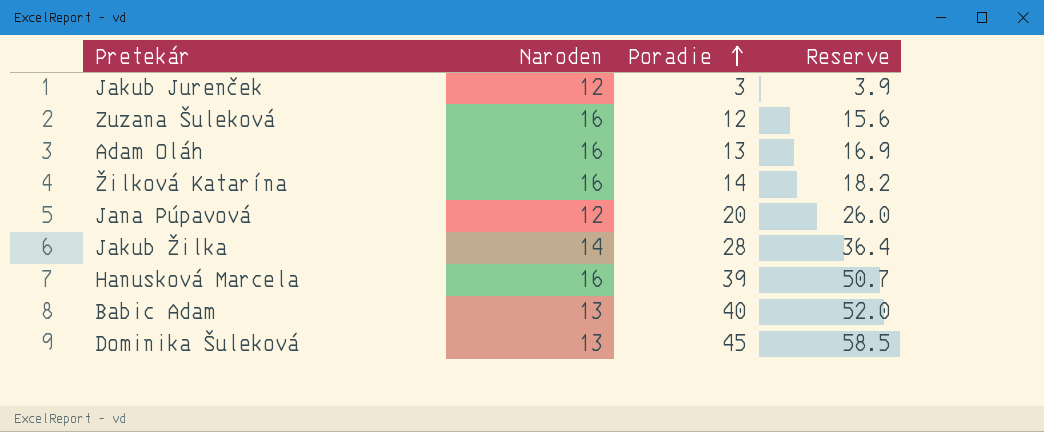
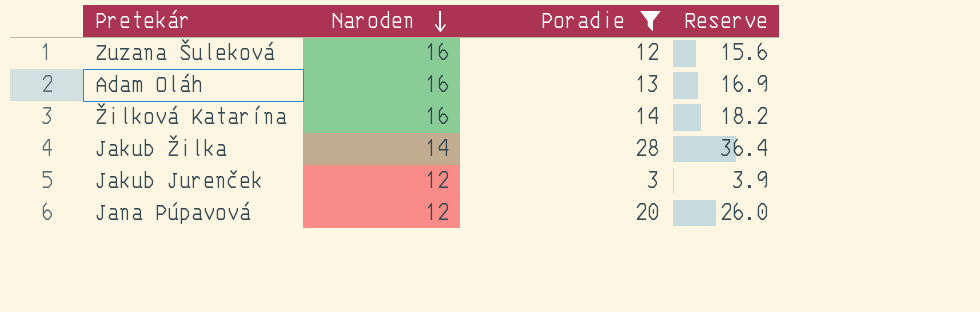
filter: none -> Poradie <= 28
row order: Poradie ascending -> Naroden descending

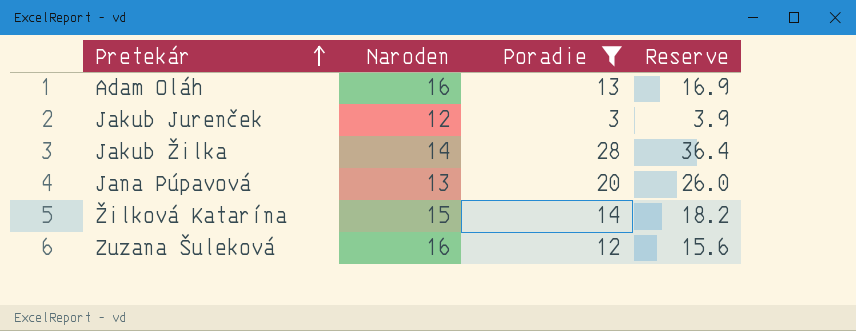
row order: Naroden descending -> Pretekár ascending
Jana Púpavová | Naroden: 12 -> 13
Žilková Katarína | Naroden: 16 -> 15

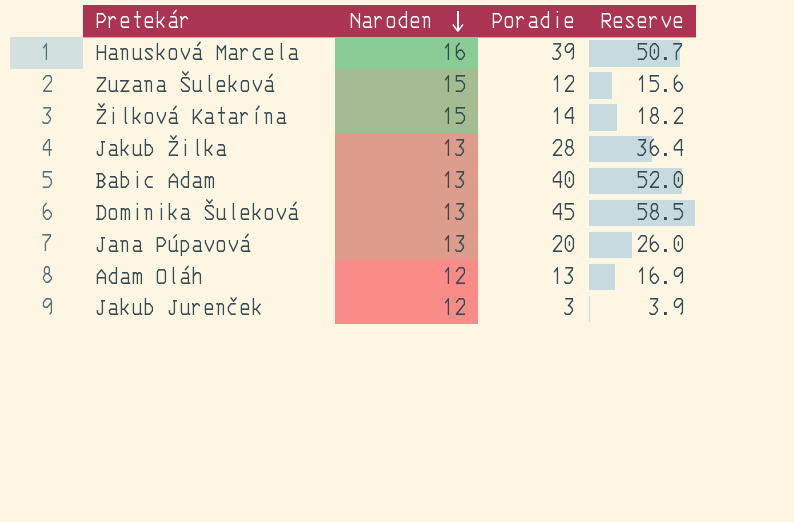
filter: Poradie <= 28 -> none
row order: Pretekár ascending -> Naroden descending
Zuzana Šuleková | Naroden: 16 -> 15
Jakub Žilka | Naroden: 14 -> 13
Adam Oláh | Naroden: 16 -> 12

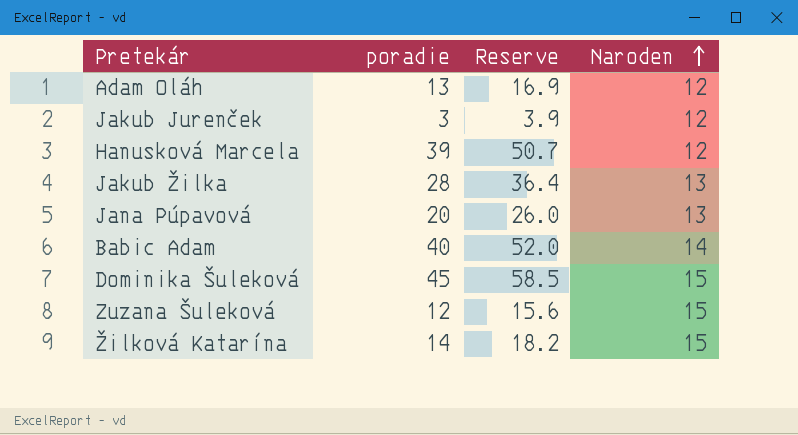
row order: Naroden descending -> Naroden ascending
column name: Poradie -> poradie
column Naroden | position: 2 -> 4
Hanusková Marcela | Naroden: 16 -> 12
Babic Adam | Naroden: 13 -> 14
Dominika Šuleková | Naroden: 13 -> 15

